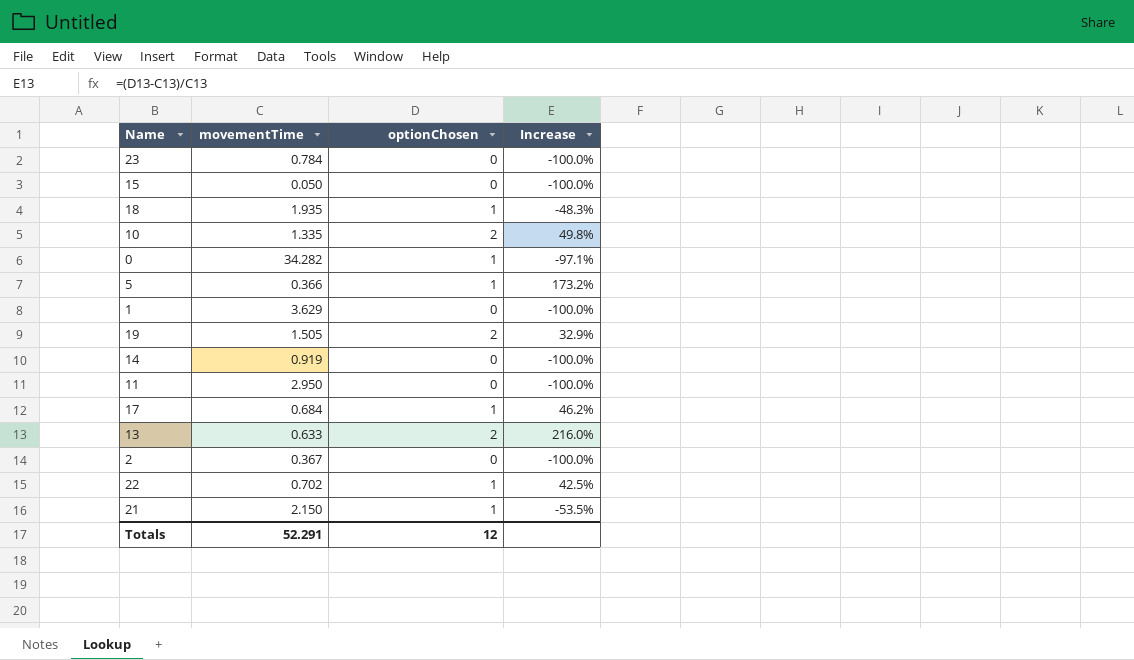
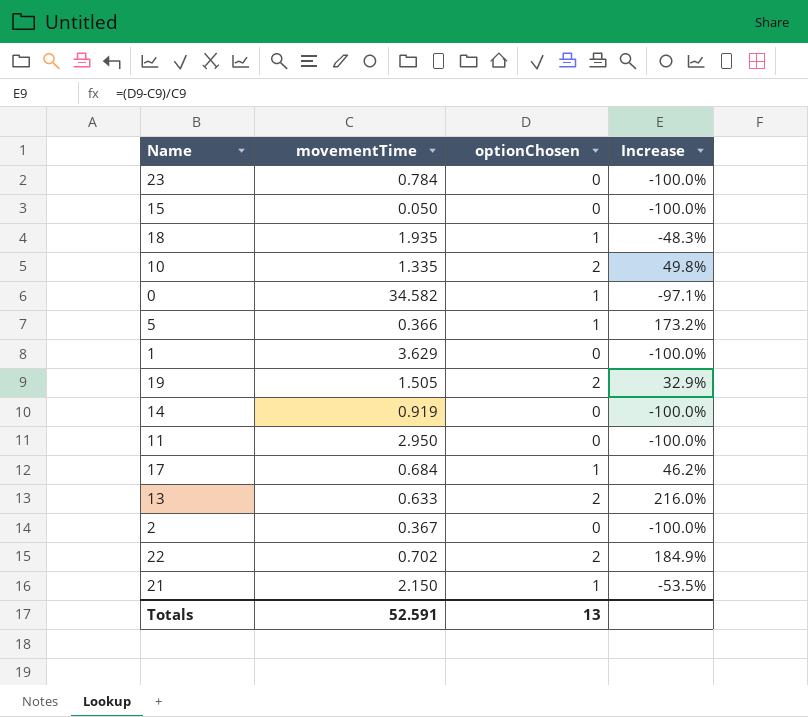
0 | movementTime: 34.282 -> 34.582
22 | optionChosen: 1 -> 2
22 | Increase: 42.5% -> 184.9%
Totals | movementTime: 52.291 -> 52.591
Totals | optionChosen: 12 -> 13

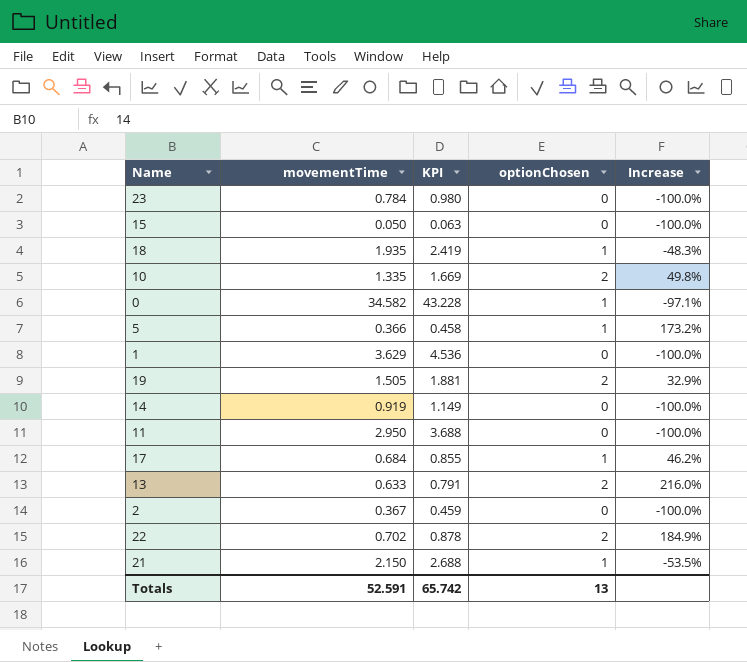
column KPI | formula: none -> [movementTime] * 1.25

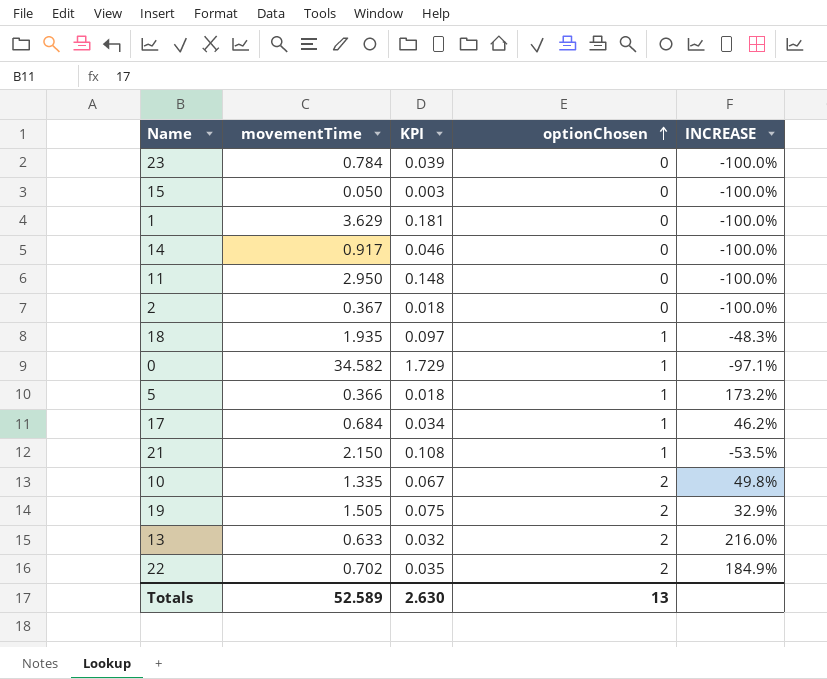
row order: none -> optionChosen ascending
column KPI | formula: [movementTime] * 1.25 -> [movementTime] * 0.05
column name: Increase -> INCREASE
14 | movementTime: 0.919 -> 0.917
Totals | movementTime: 52.591 -> 52.589
Totals | KPI: 65.742 -> 2.630

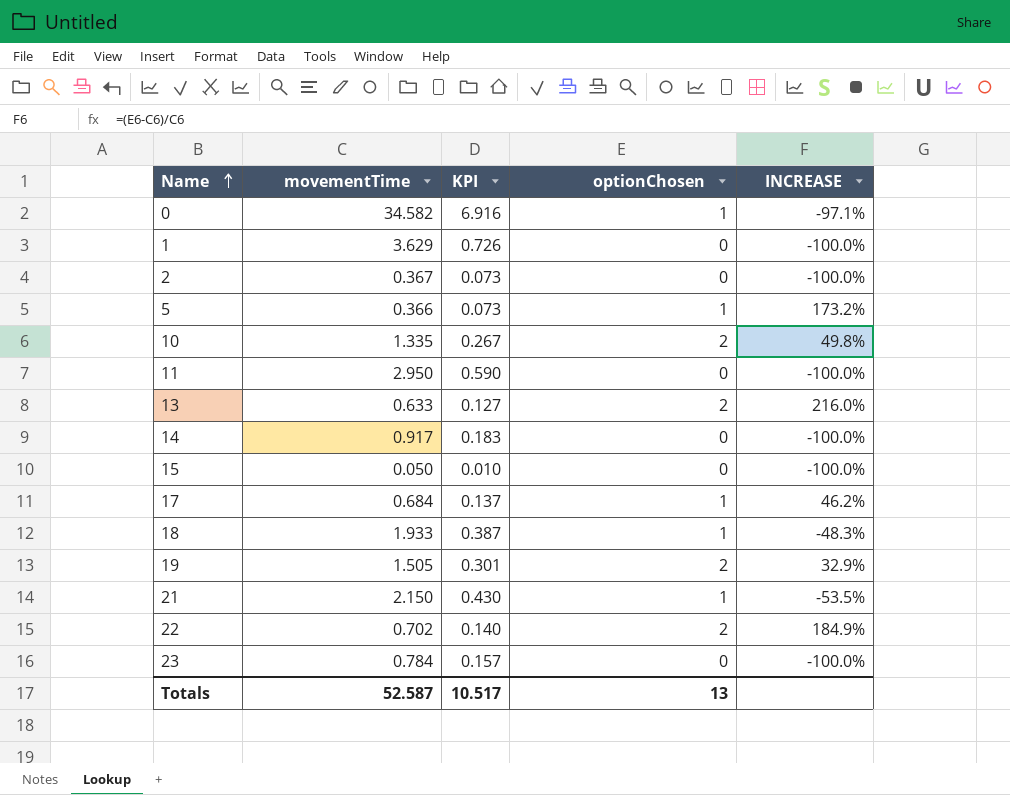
row order: optionChosen ascending -> Name ascending
column KPI | formula: [movementTime] * 0.05 -> [movementTime] * 0.2
18 | movementTime: 1.935 -> 1.933
Totals | movementTime: 52.589 -> 52.587
Totals | KPI: 2.630 -> 10.517

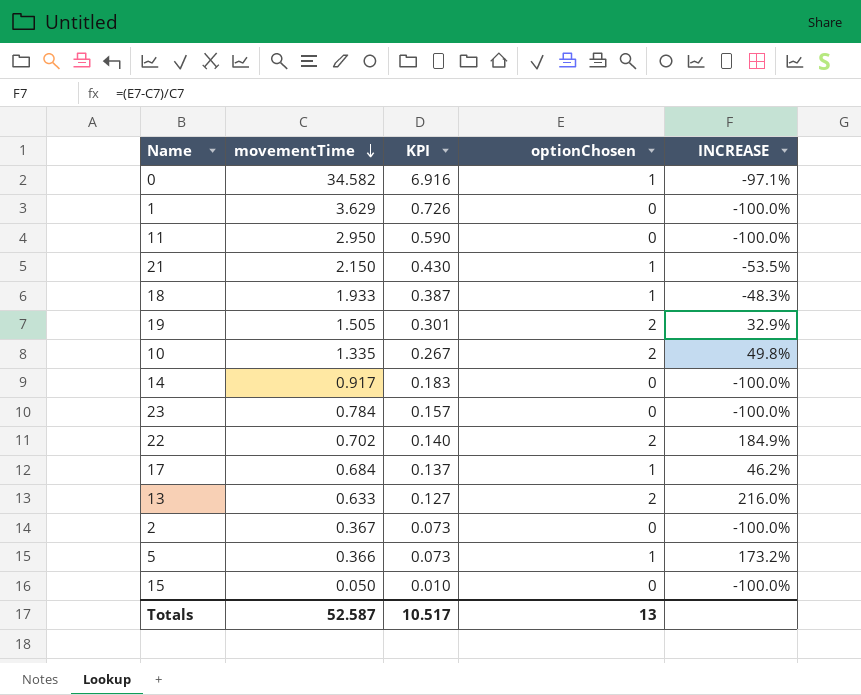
row order: Name ascending -> movementTime descending

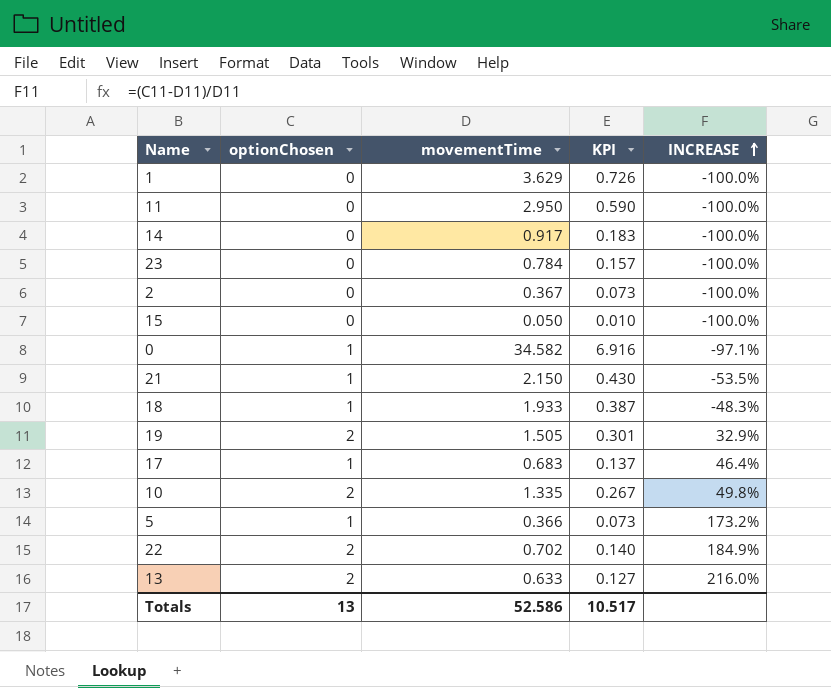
row order: movementTime descending -> INCREASE ascending
column optionChosen | position: 4 -> 2
17 | movementTime: 0.684 -> 0.683
17 | INCREASE: 46.2% -> 46.4%
Totals | movementTime: 52.587 -> 52.586

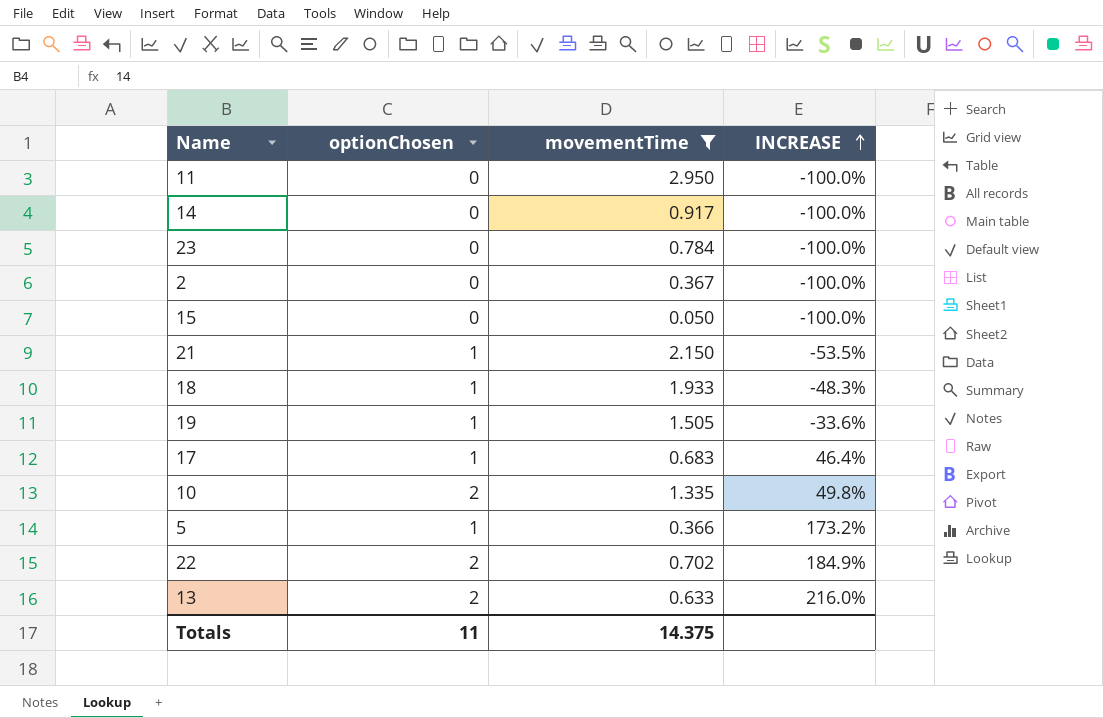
filter: none -> movementTime <= 2.950
column KPI | formula: [movementTime] * 0.2 -> none
19 | optionChosen: 2 -> 1
19 | INCREASE: 32.9% -> -33.6%
Totals | optionChosen: 13 -> 11
Totals | movementTime: 52.586 -> 14.375

